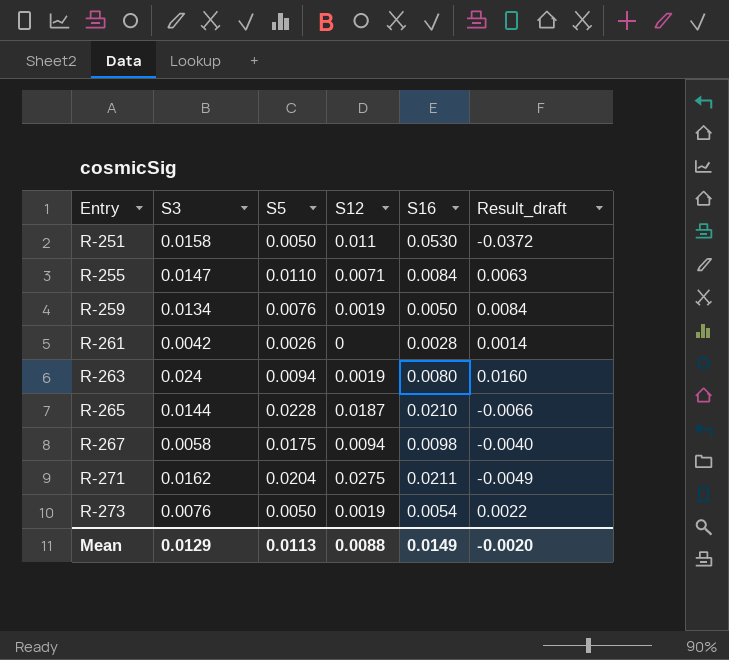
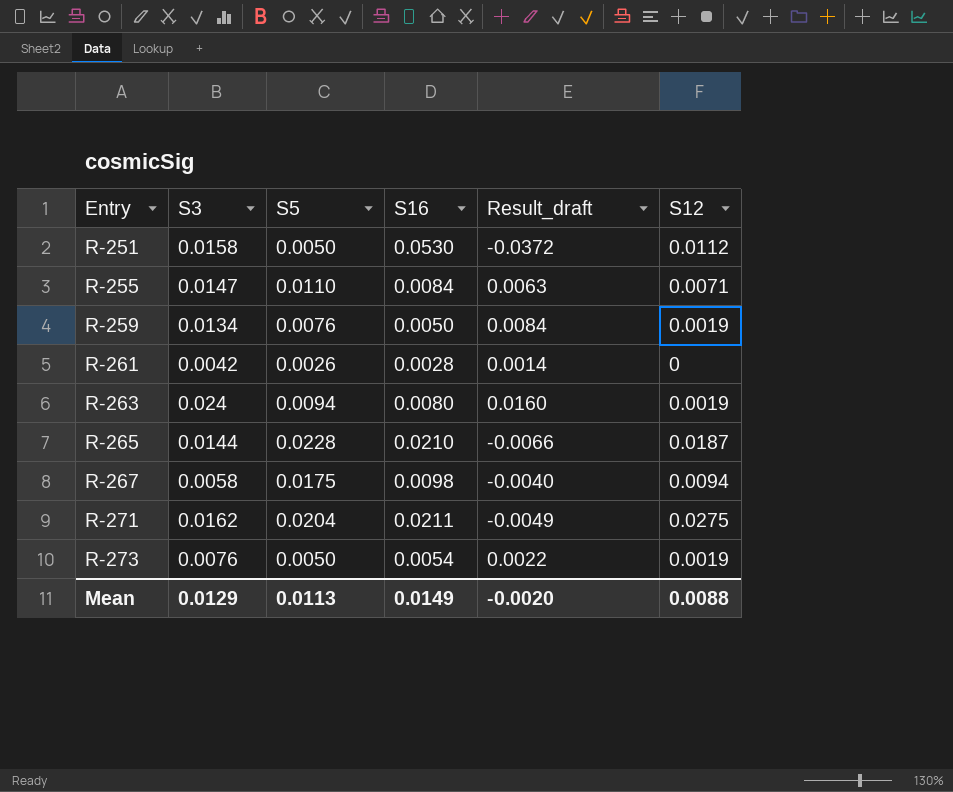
column S12 | position: 4 -> 6
R-251 | S12: 0.011 -> 0.0112

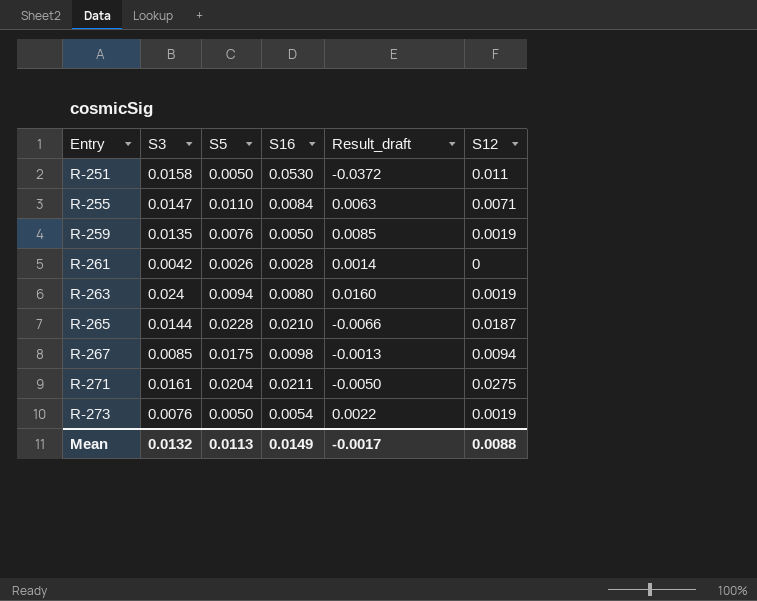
R-251 | S12: 0.0112 -> 0.011
R-259 | S3: 0.0134 -> 0.0135
R-259 | Result_draft: 0.0084 -> 0.0085
R-267 | S3: 0.0058 -> 0.0085
R-267 | Result_draft: -0.0040 -> -0.0013
R-271 | S3: 0.0162 -> 0.0161
R-271 | Result_draft: -0.0049 -> -0.0050
Mean | S3: 0.0129 -> 0.0132
Mean | Result_draft: -0.0020 -> -0.0017

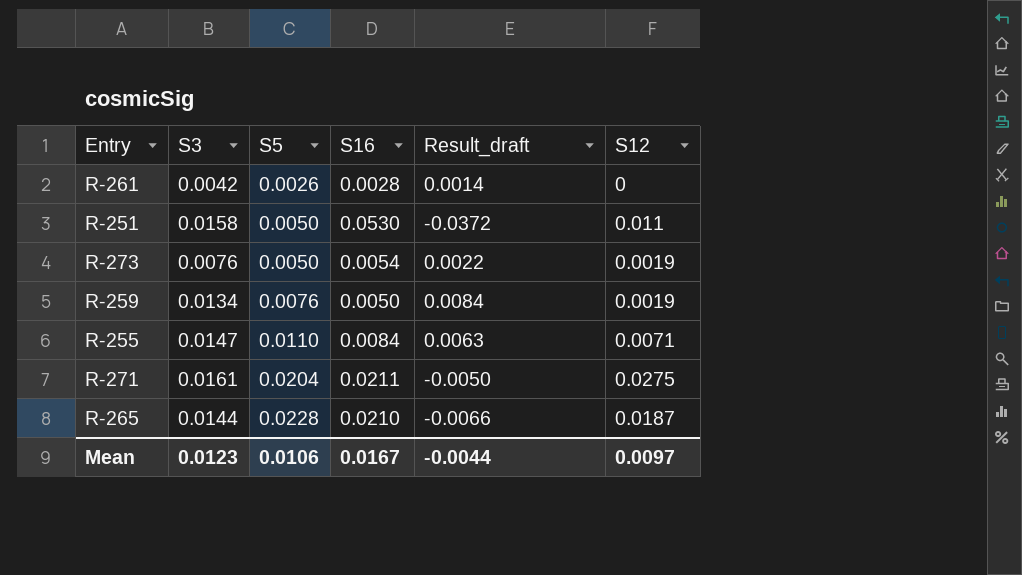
row order: Entry ascending -> S5 ascending
row R-263: 0.024 | 0.0094 | 0.0080 | 0.0160 | 0.0019 -> none
row R-267: 0.0085 | 0.0175 | 0.0098 | -0.0013 | 0.0094 -> none
R-259 | S3: 0.0135 -> 0.0134
R-259 | Result_draft: 0.0085 -> 0.0084
Mean | S3: 0.0132 -> 0.0123
Mean | S5: 0.0113 -> 0.0106
Mean | S16: 0.0149 -> 0.0167
Mean | Result_draft: -0.0017 -> -0.0044
Mean | S12: 0.0088 -> 0.0097

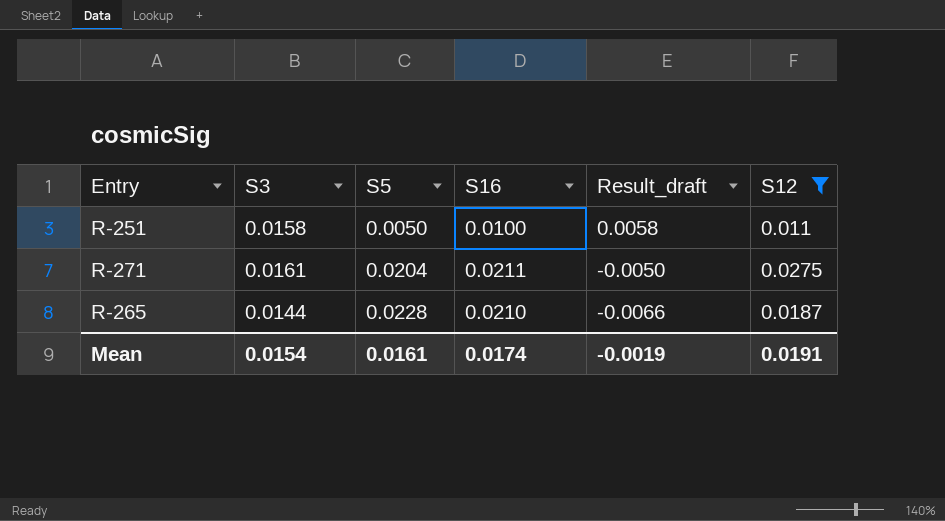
filter: none -> S12 >= 0.011
R-251 | S16: 0.0530 -> 0.0100
R-251 | Result_draft: -0.0372 -> 0.0058
Mean | S3: 0.0123 -> 0.0154
Mean | S5: 0.0106 -> 0.0161
Mean | S16: 0.0167 -> 0.0174
Mean | Result_draft: -0.0044 -> -0.0019
Mean | S12: 0.0097 -> 0.0191

